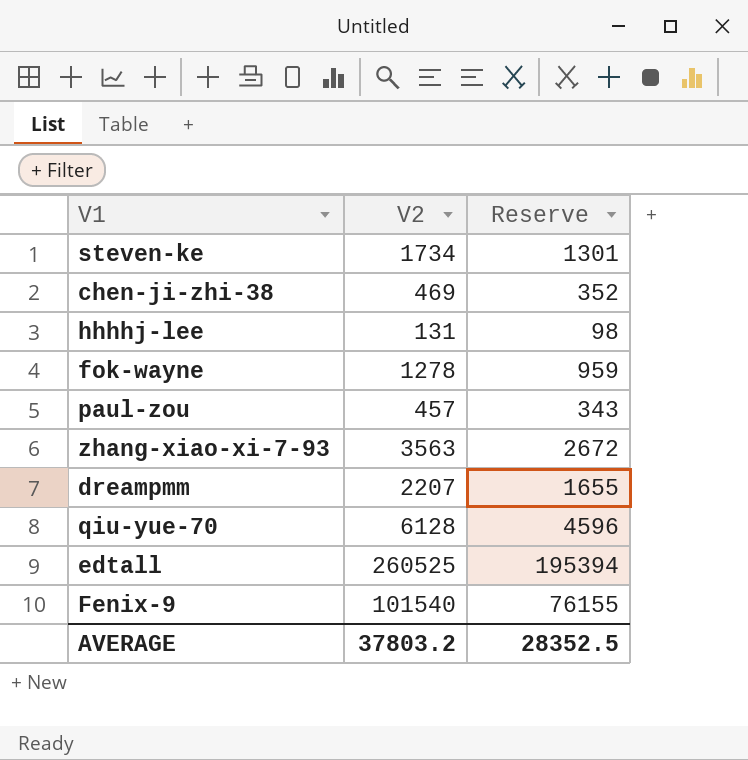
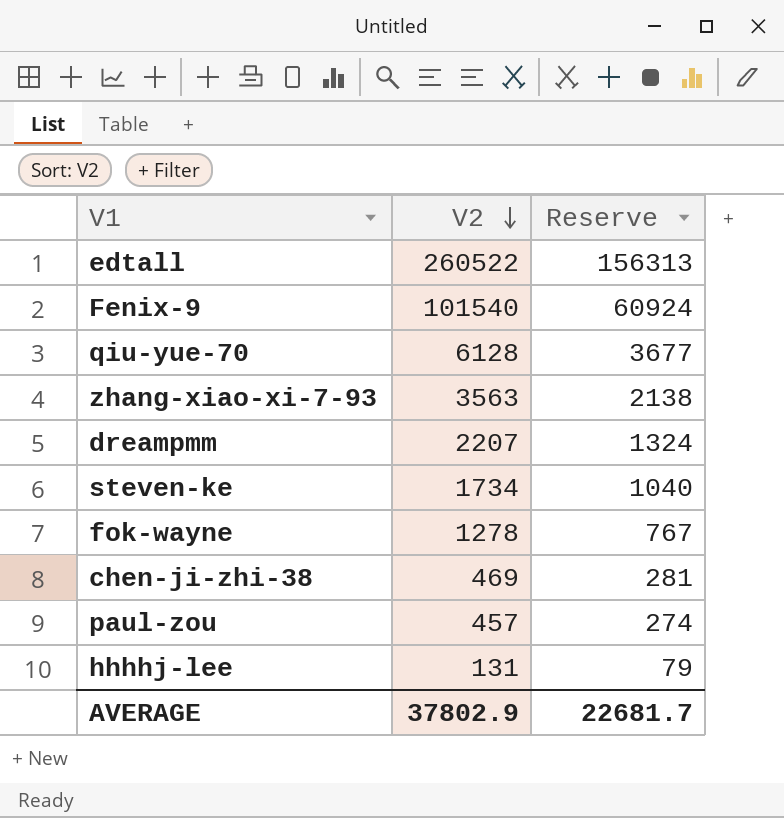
row order: none -> V2 descending
column Reserve | formula: [V2] * 0.75 -> [V2] * 0.6
edtall | V2: 260525 -> 260522
AVERAGE | V2: 37803.2 -> 37802.9
AVERAGE | Reserve: 28352.5 -> 22681.7

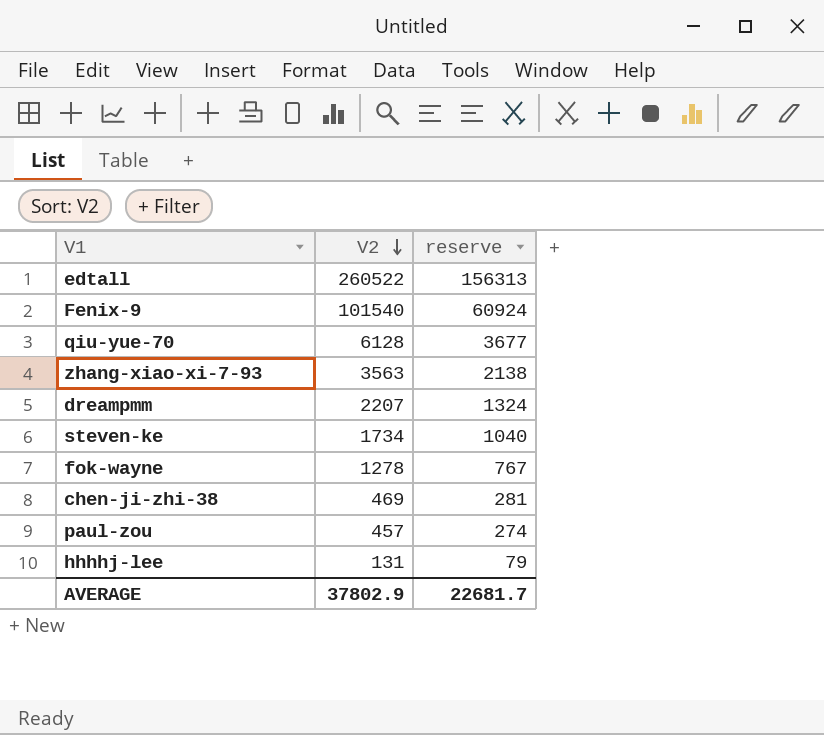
column name: Reserve -> reserve

